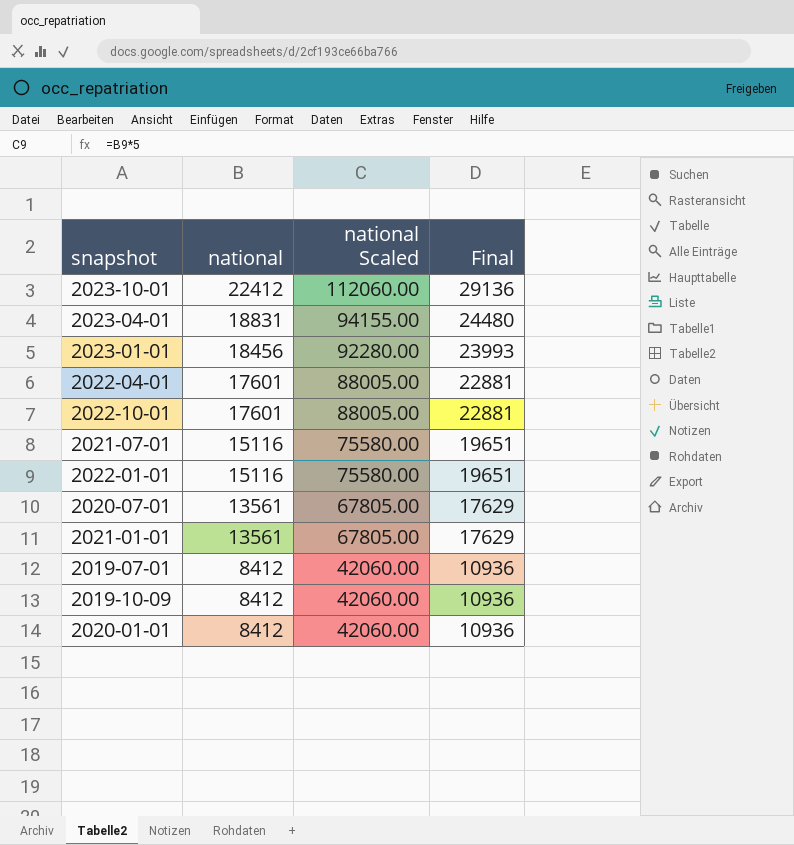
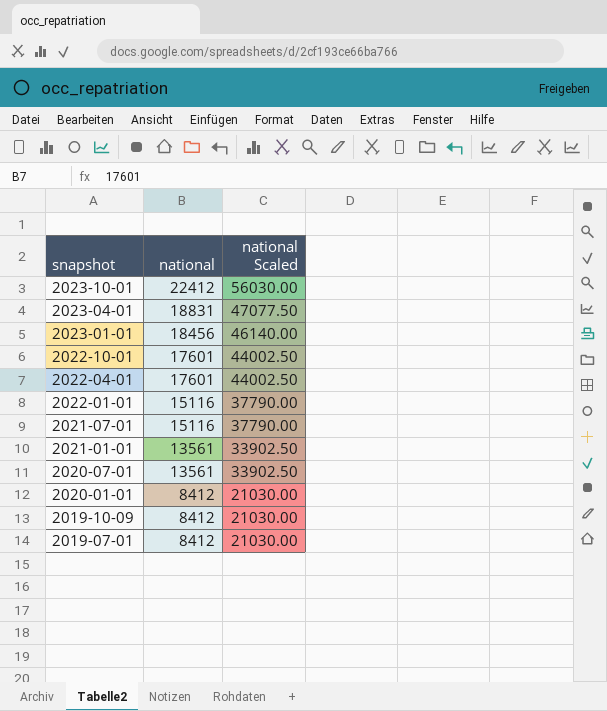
row order: national descending -> snapshot descending
column Final | formula: [national] * 1.3 -> none
column national Scaled | formula: [national] * 5 -> [national] * 2.5

